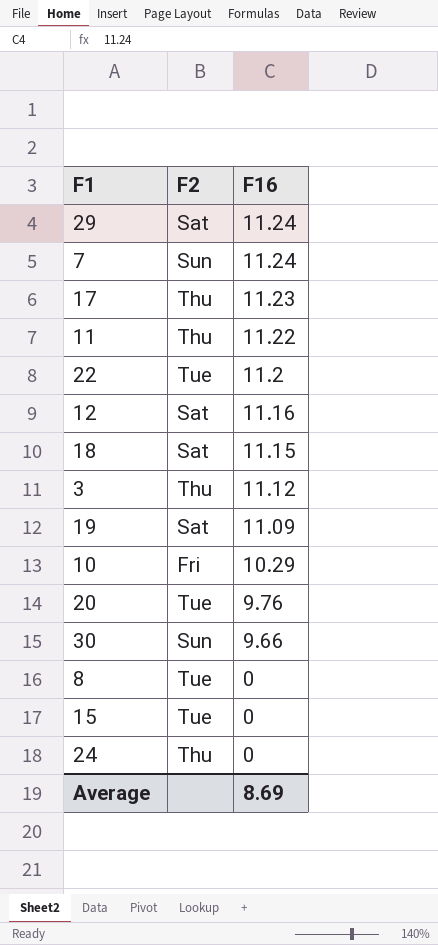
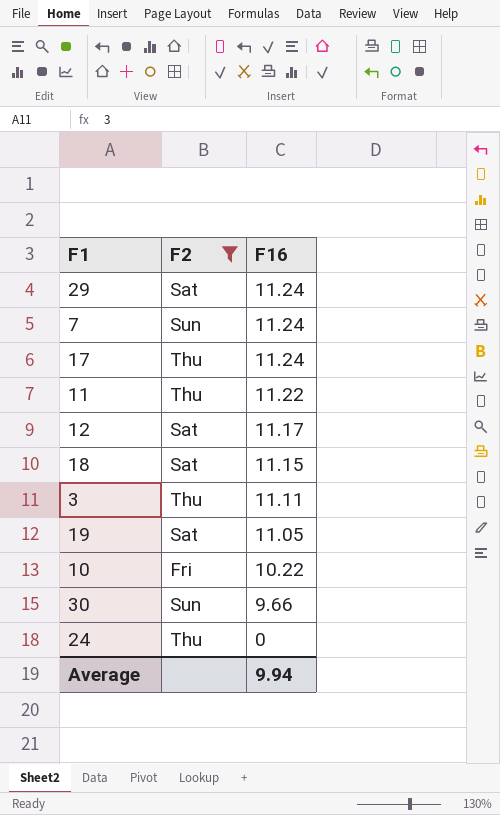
filter: none -> F2 != Tue
17 | F16: 11.23 -> 11.24
12 | F16: 11.16 -> 11.17
3 | F16: 11.12 -> 11.11
19 | F16: 11.09 -> 11.05
10 | F16: 10.29 -> 10.22
Average | F16: 8.69 -> 9.94

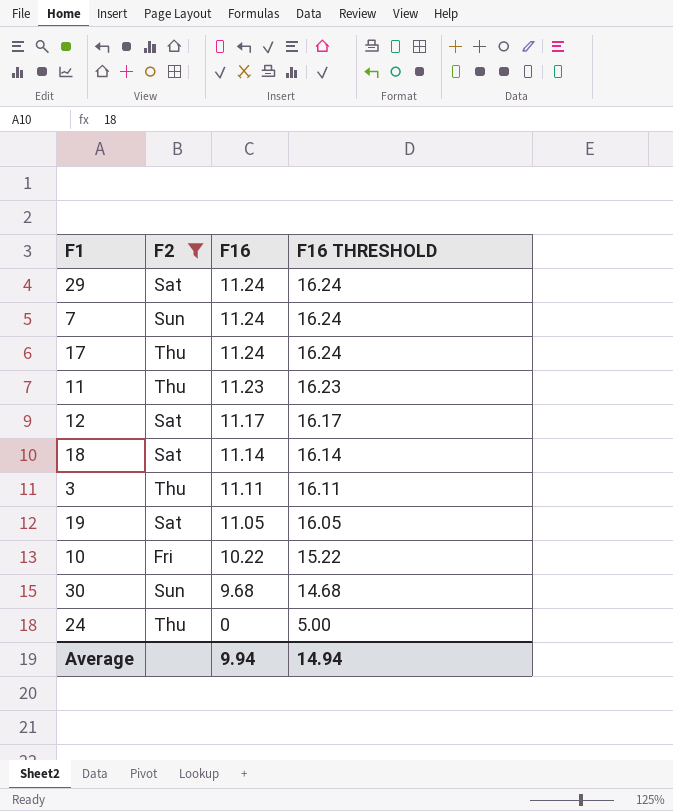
column F16 THRESHOLD | formula: none -> [F16] + 5
11 | F16: 11.22 -> 11.23
18 | F16: 11.15 -> 11.14
30 | F16: 9.66 -> 9.68

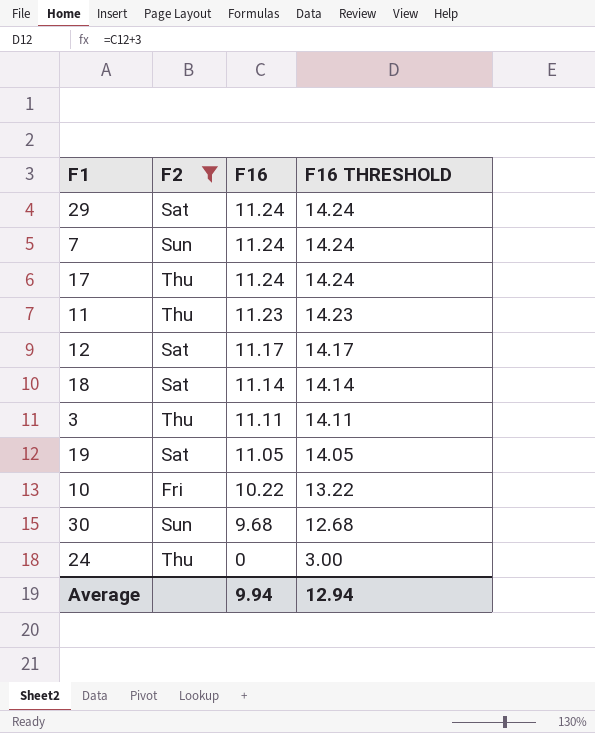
column F16 THRESHOLD | formula: [F16] + 5 -> [F16] + 3
Average | F16 THRESHOLD: 14.94 -> 12.94

